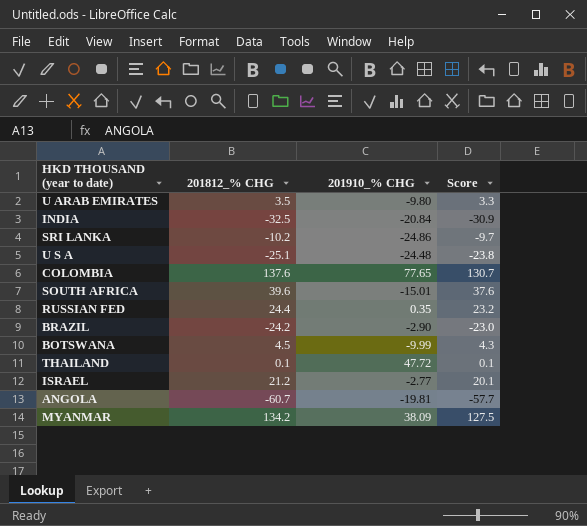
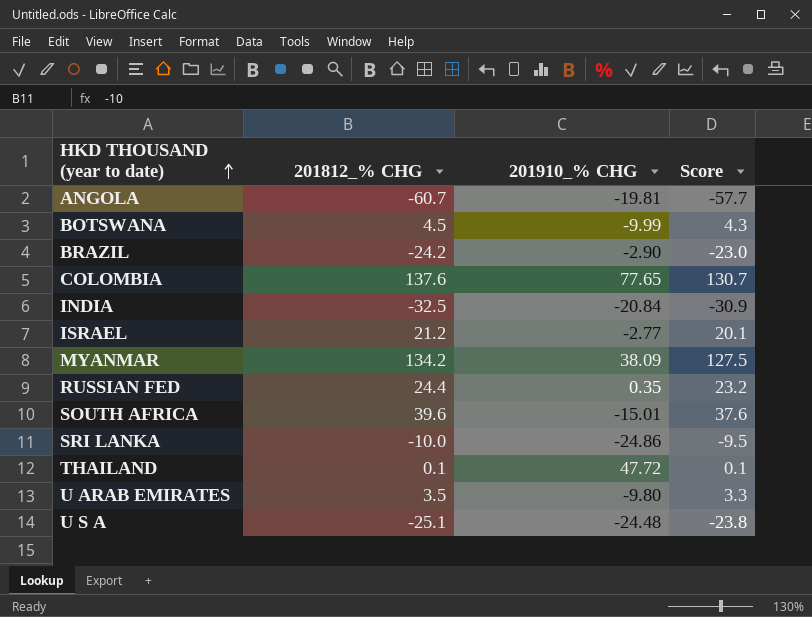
row order: none -> HKD THOUSAND (year to date) ascending
SRI LANKA | 201812_% CHG: -10.2 -> -10.0
SRI LANKA | Score: -9.7 -> -9.5

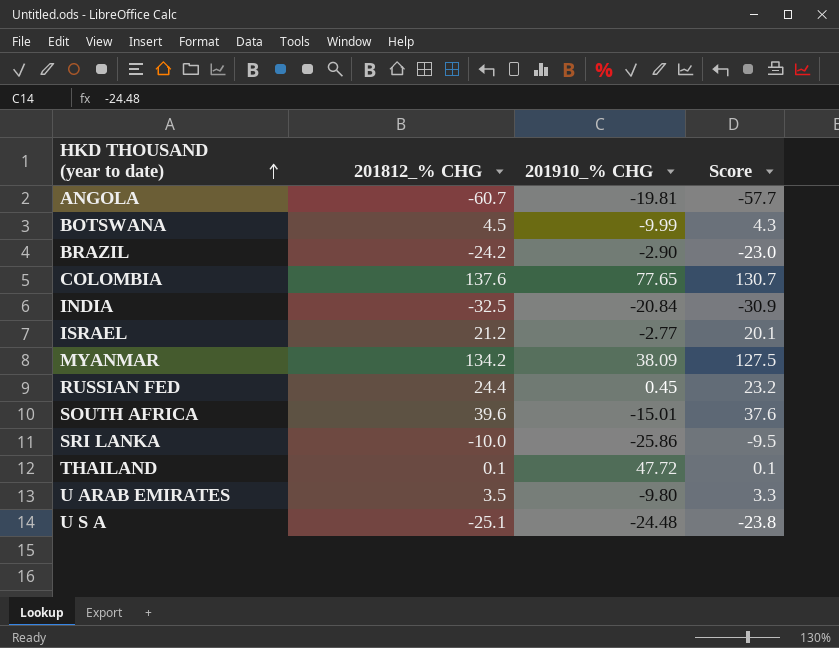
RUSSIAN FED | 201910_% CHG: 0.35 -> 0.45
SRI LANKA | 201910_% CHG: -24.86 -> -25.86

